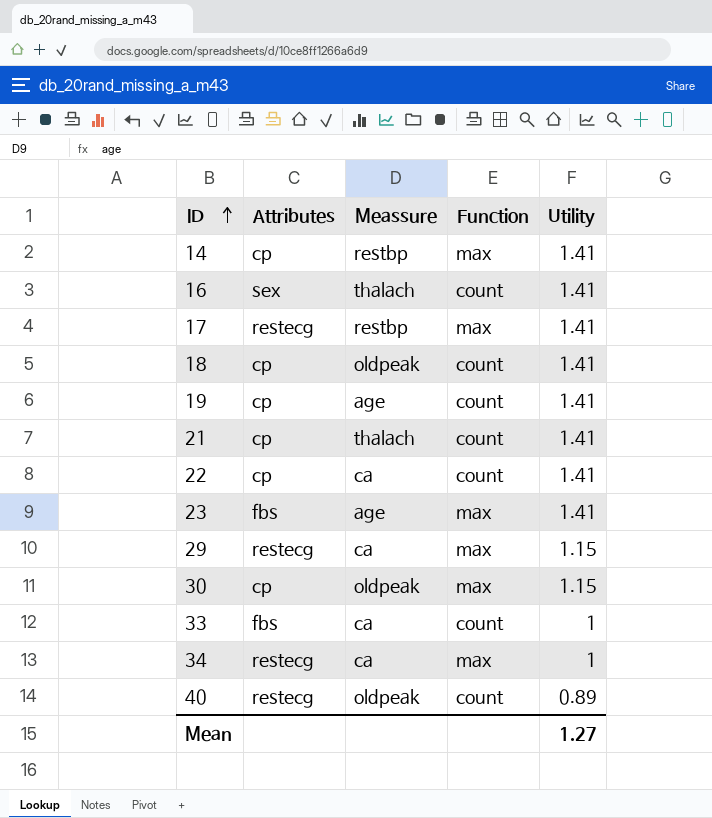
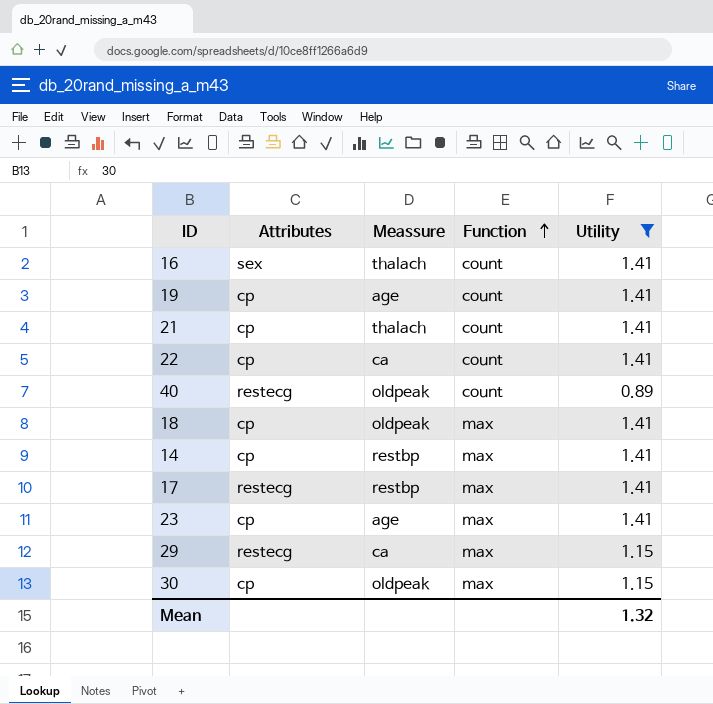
filter: none -> Utility != 1
row order: ID ascending -> Function ascending
18 | Function: count -> max
23 | Attributes: fbs -> cp
Mean | Utility: 1.27 -> 1.32

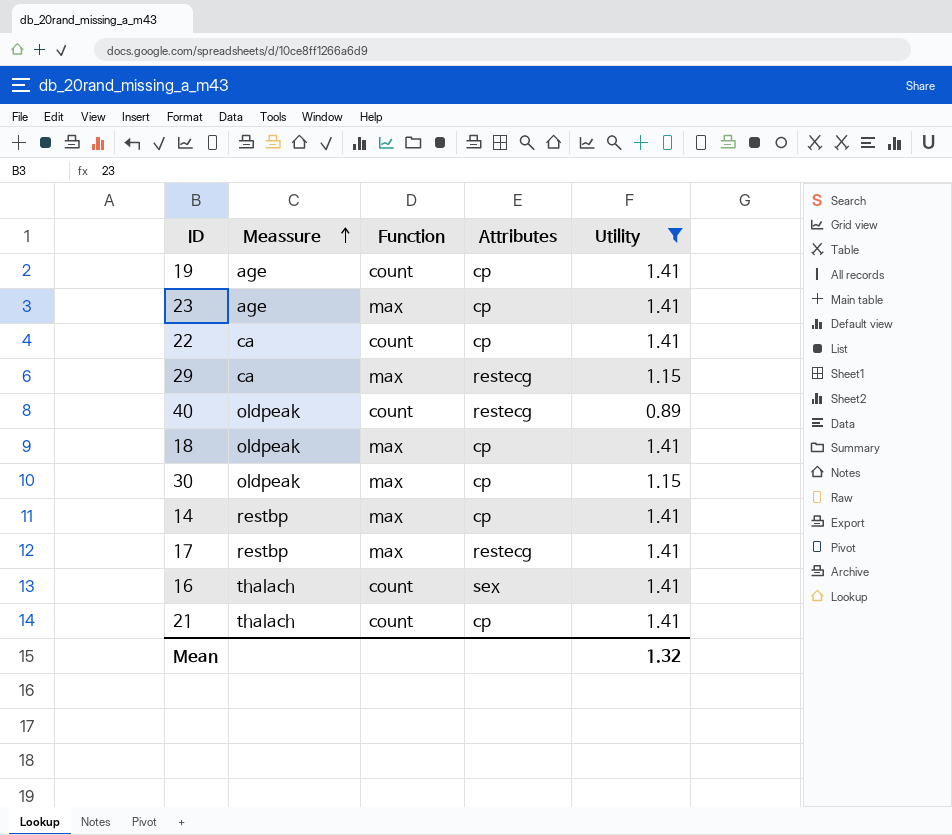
row order: Function ascending -> Meassure ascending
column Attributes | position: 2 -> 4

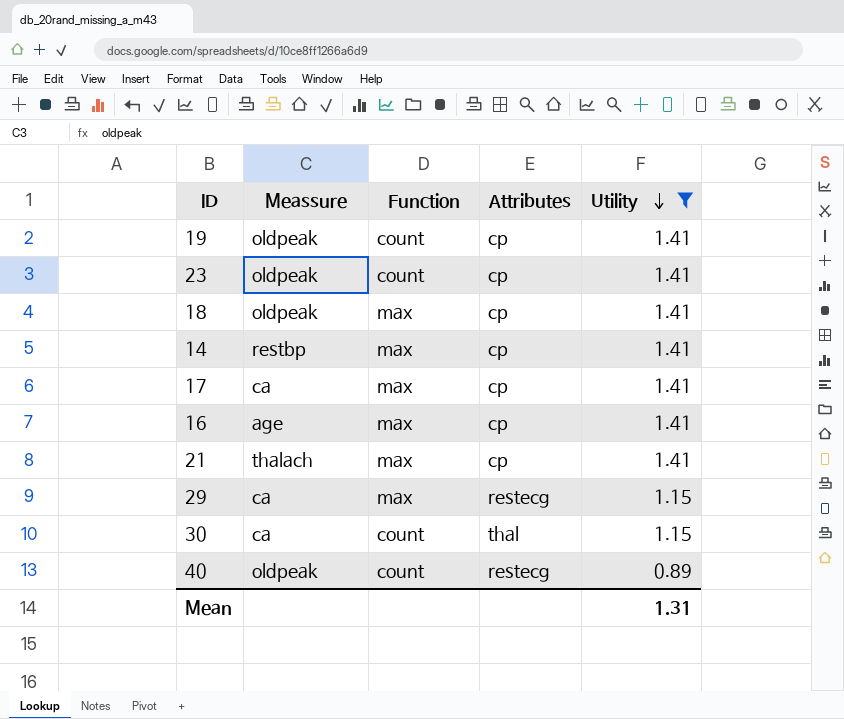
row order: Meassure ascending -> Utility descending
row 22: ca | count | cp | 1.41 -> none
19 | Meassure: age -> oldpeak
23 | Meassure: age -> oldpeak
23 | Function: max -> count
17 | Meassure: restbp -> ca
17 | Attributes: restecg -> cp
16 | Meassure: thalach -> age
16 | Function: count -> max
16 | Attributes: sex -> cp
21 | Function: count -> max
30 | Meassure: oldpeak -> ca
30 | Function: max -> count
30 | Attributes: cp -> thal
Mean | Utility: 1.32 -> 1.31

